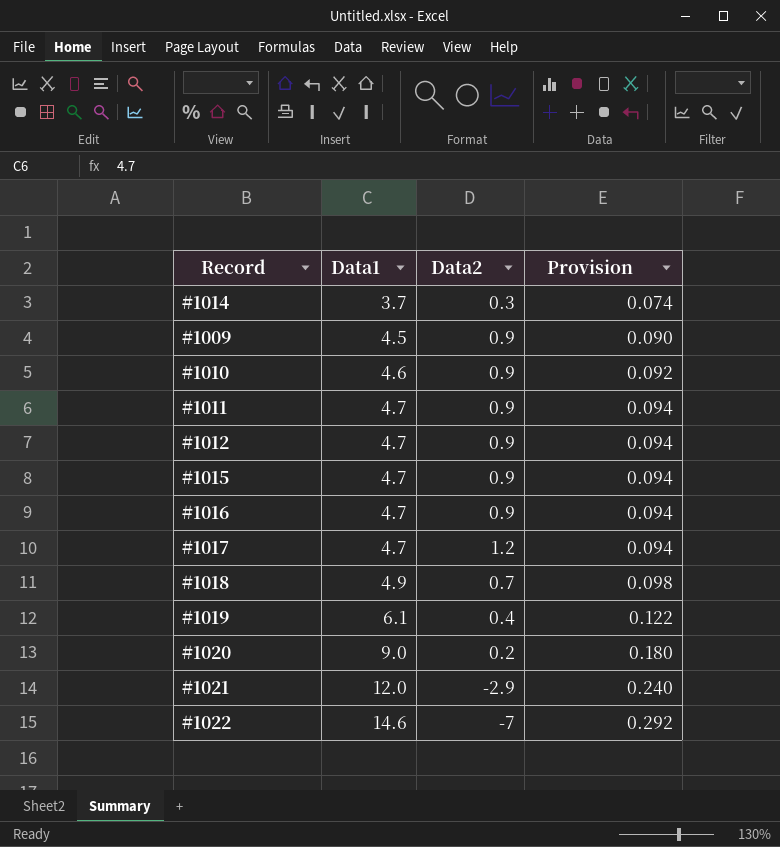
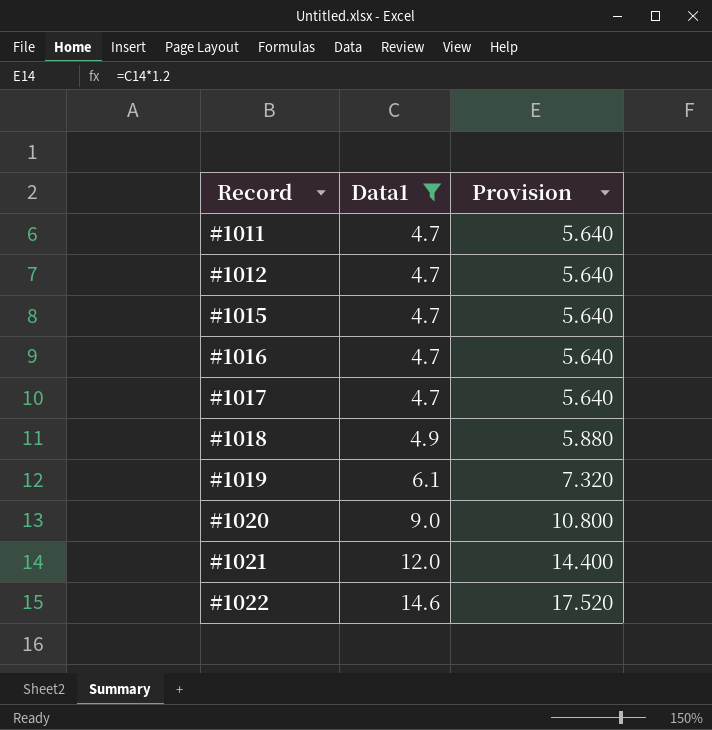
filter: none -> Data1 >= 4.7
column Data2 | position: 3 -> none
column Provision | formula: [Data1] * 0.02 -> [Data1] * 1.2

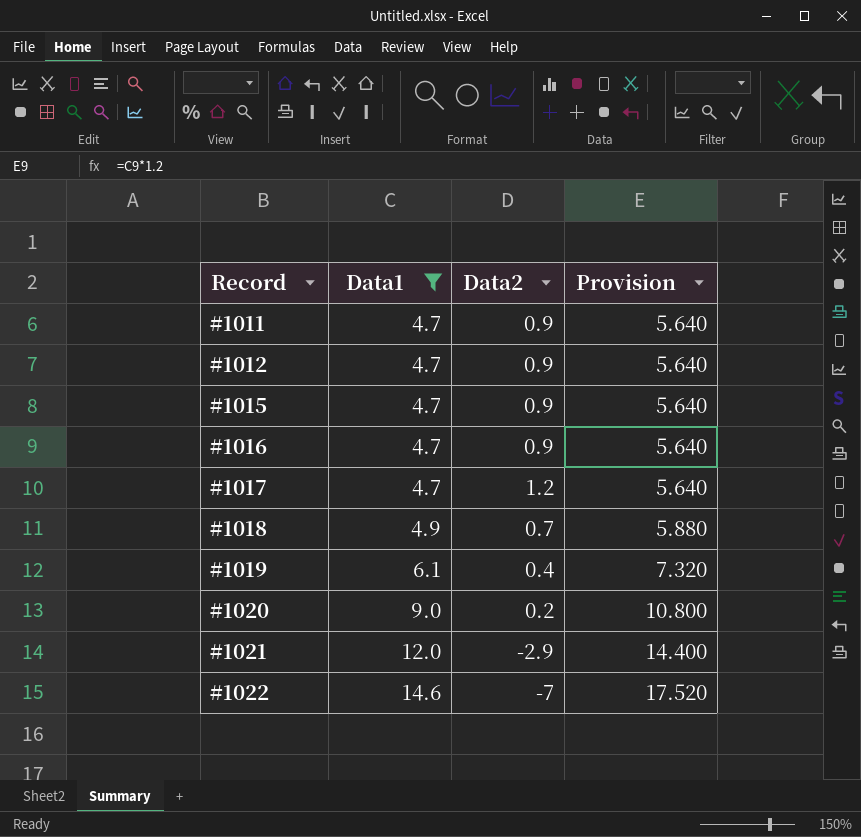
column Data2 | position: none -> 3

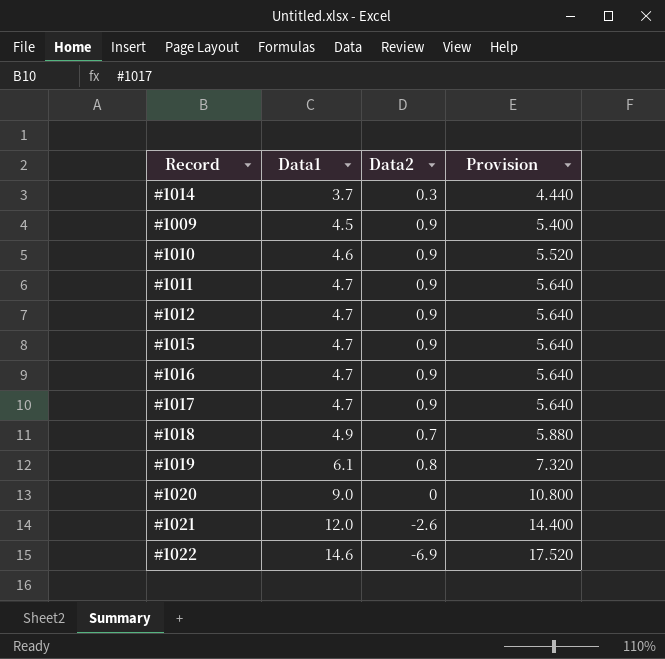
filter: Data1 >= 4.7 -> none
#1017 | Data2: 1.2 -> 0.9
#1019 | Data2: 0.4 -> 0.8
#1020 | Data2: 0.2 -> 0
#1021 | Data2: -2.9 -> -2.6
#1022 | Data2: -7 -> -6.9

